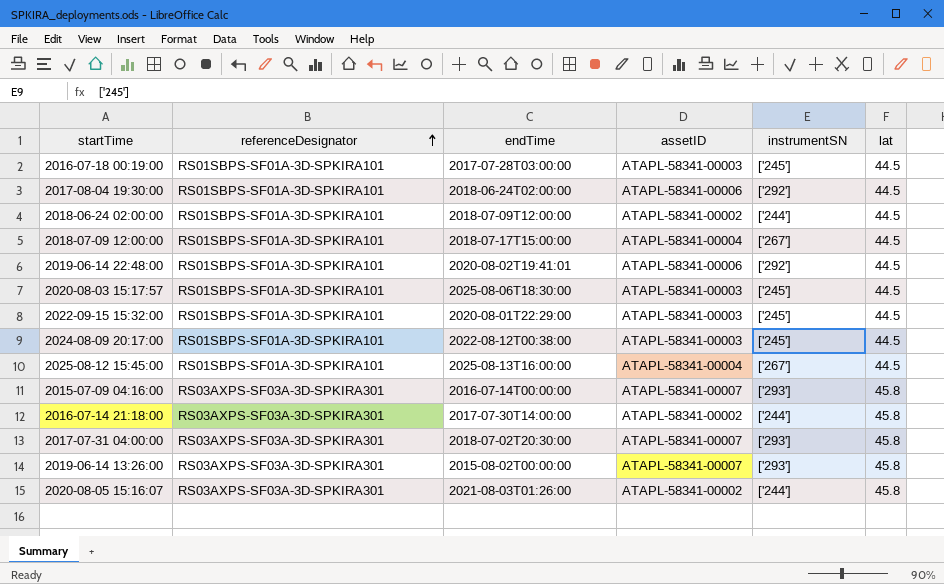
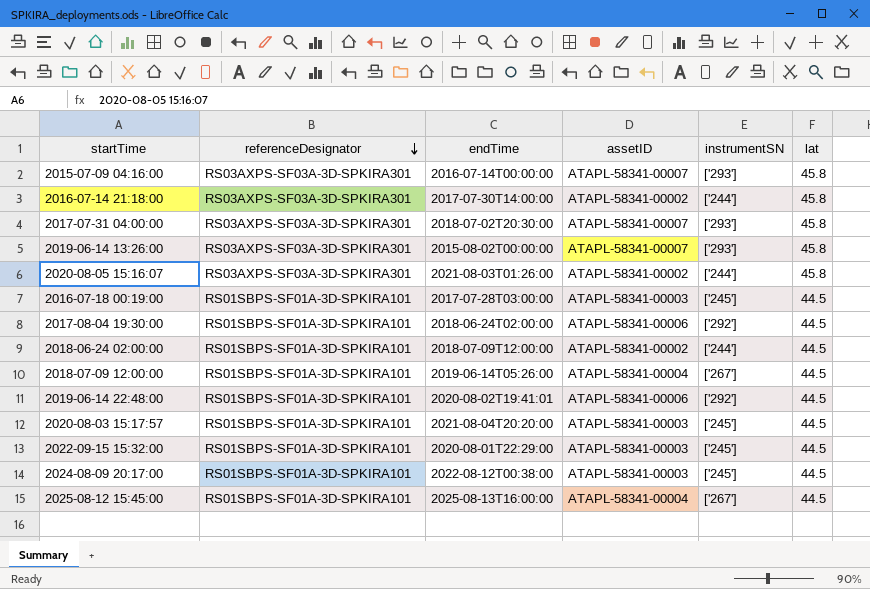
row order: referenceDesignator ascending -> referenceDesignator descending
2018-07-09 12:00:00 | endTime: 2018-07-17T15:00:00 -> 2019-06-14T05:26:00
2020-08-03 15:17:57 | endTime: 2025-08-06T18:30:00 -> 2021-08-04T20:20:00

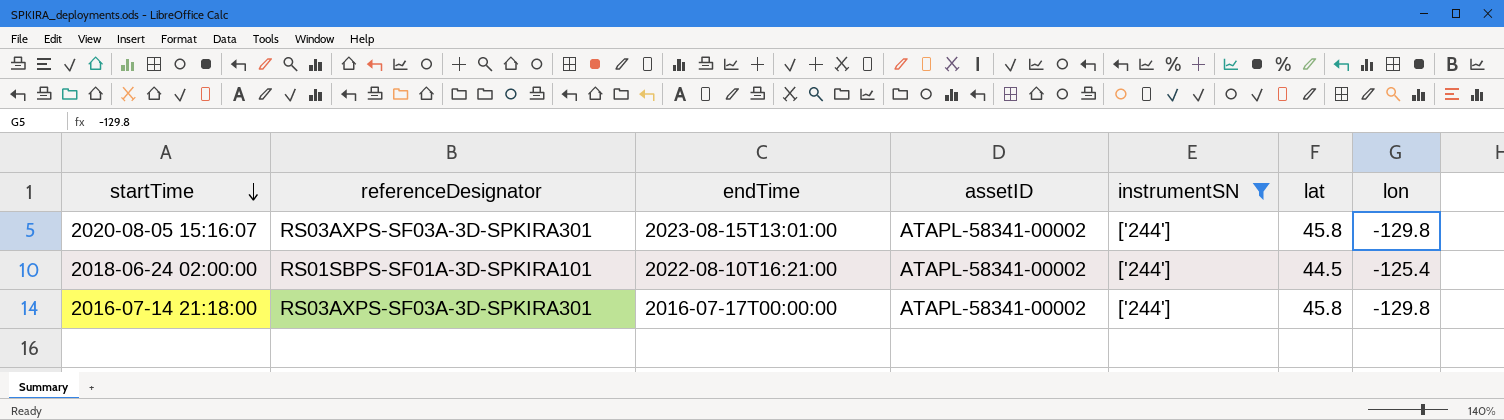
filter: none -> instrumentSN = ['244']
row order: referenceDesignator descending -> startTime descending
column lon | position: none -> 7
2020-08-05 15:16:07 | endTime: 2021-08-03T01:26:00 -> 2023-08-15T13:01:00
2018-06-24 02:00:00 | endTime: 2018-07-09T12:00:00 -> 2022-08-10T16:21:00
2016-07-14 21:18:00 | endTime: 2017-07-30T14:00:00 -> 2016-07-17T00:00:00

